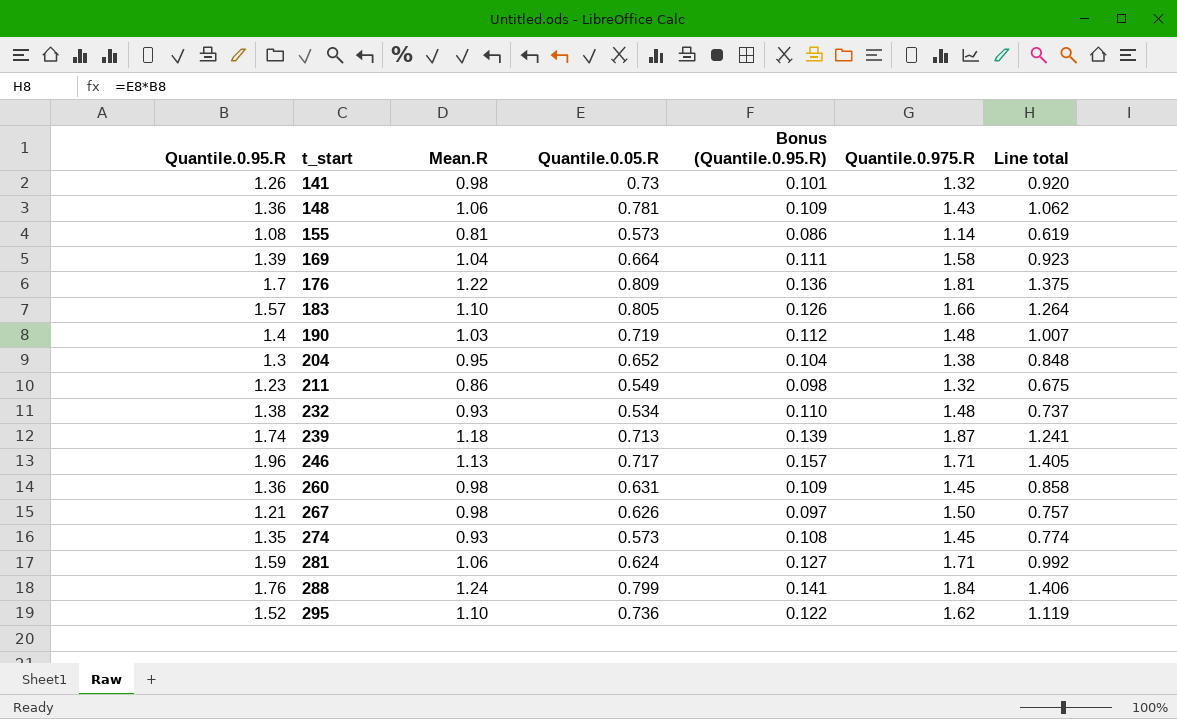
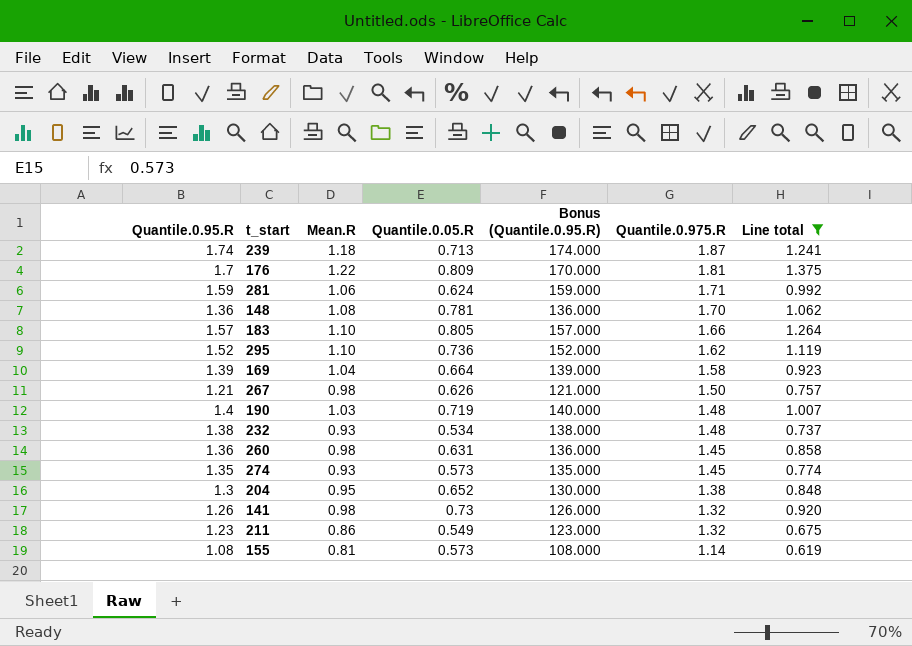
filter: none -> Line total <= 1.375
row order: t_start ascending -> Quantile.0.975.R descending
column Bonus (Quantile.0.95.R) | formula: [Quantile.0.95.R] * 0.08 -> [Quantile.0.95.R] * 100
148 | Mean.R: 1.06 -> 1.08
148 | Quantile.0.975.R: 1.43 -> 1.70

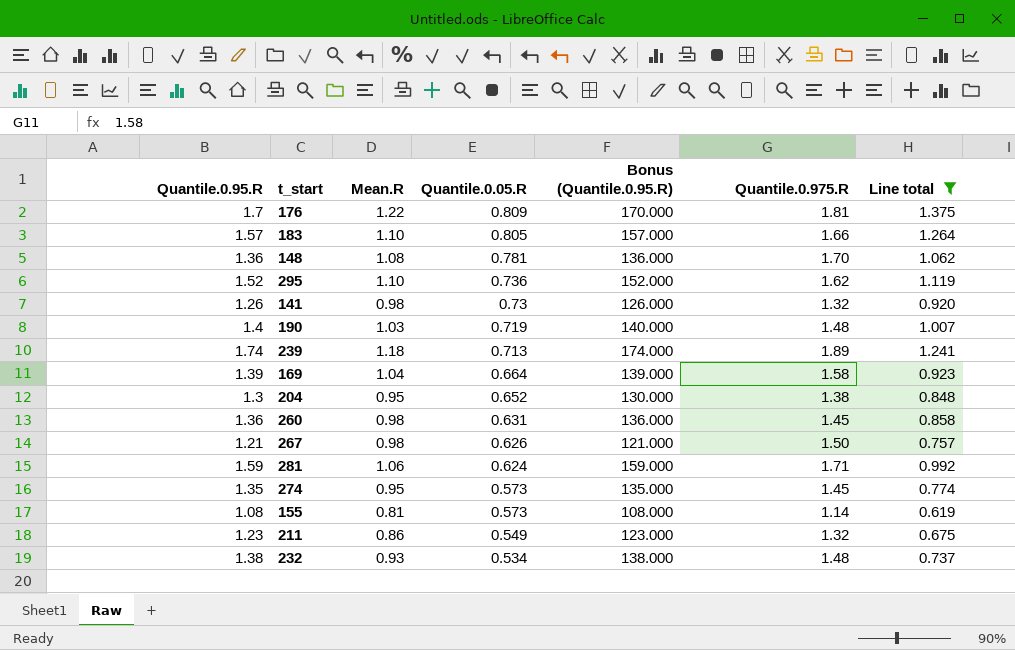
row order: Quantile.0.975.R descending -> Quantile.0.05.R descending
239 | Quantile.0.975.R: 1.87 -> 1.89
274 | Mean.R: 0.93 -> 0.95

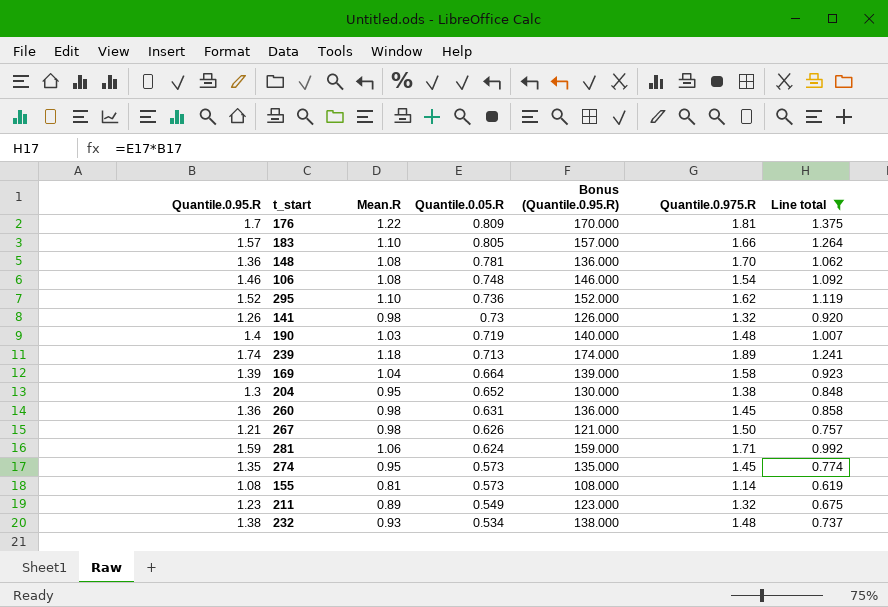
row 106: none -> 1.46 | 1.08 | 0.748 | 146.000 | 1.54 | 1.092
211 | Mean.R: 0.86 -> 0.89

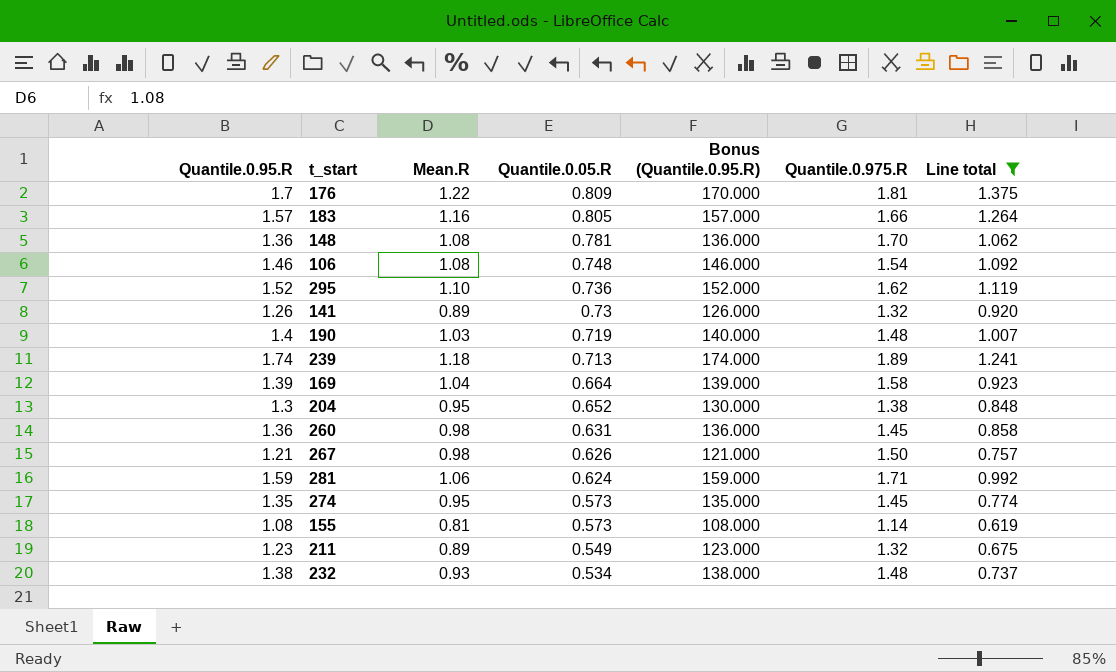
183 | Mean.R: 1.10 -> 1.16
141 | Mean.R: 0.98 -> 0.89

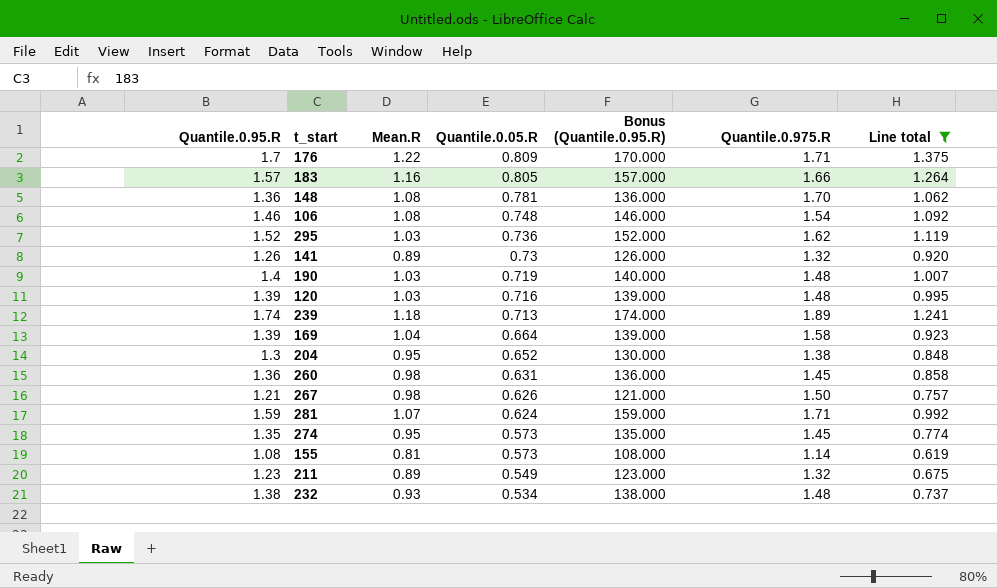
176 | Quantile.0.975.R: 1.81 -> 1.71
295 | Mean.R: 1.10 -> 1.03
row 120: none -> 1.39 | 1.03 | 0.716 | 139.000 | 1.48 | 0.995
281 | Mean.R: 1.06 -> 1.07

